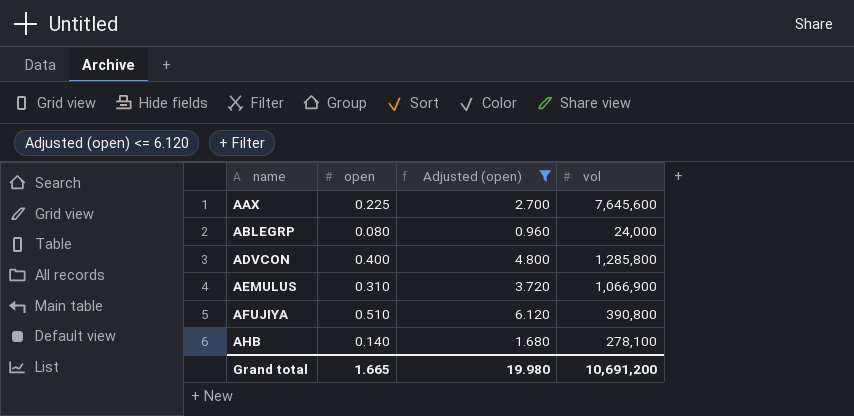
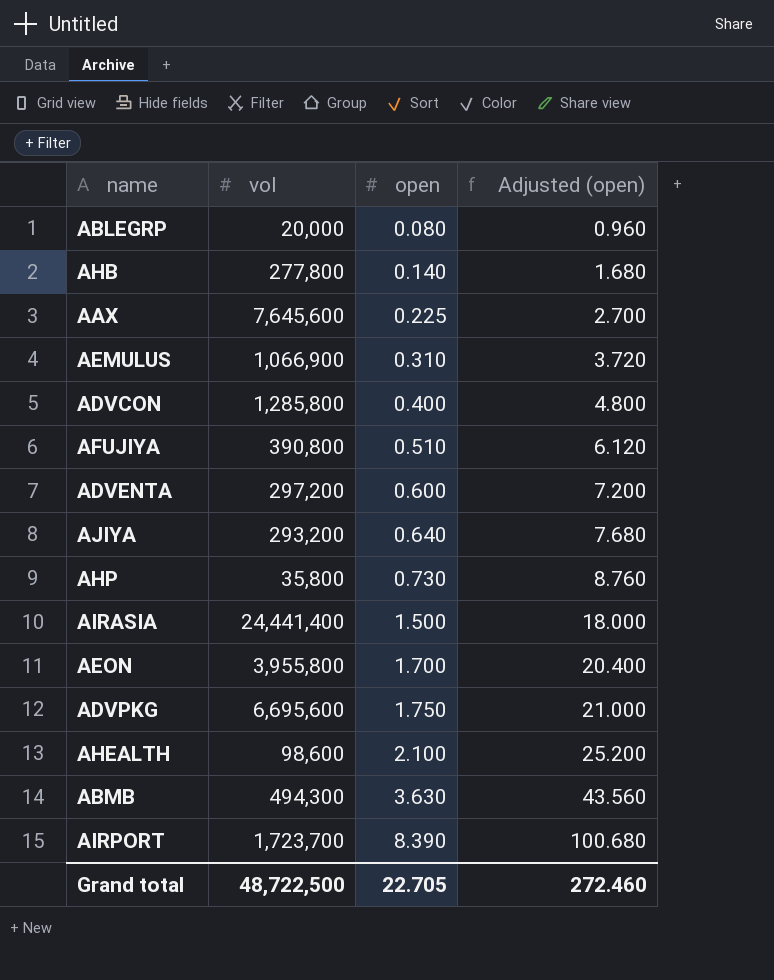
filter: Adjusted (open) <= 6.120 -> none
row order: name ascending -> open ascending
column vol | position: 4 -> 2
ABLEGRP | vol: 24,000 -> 20,000
AHB | vol: 278,100 -> 277,800
Grand total | vol: 10,691,200 -> 48,722,500
Grand total | open: 1.665 -> 22.705
Grand total | Adjusted (open): 19.980 -> 272.460

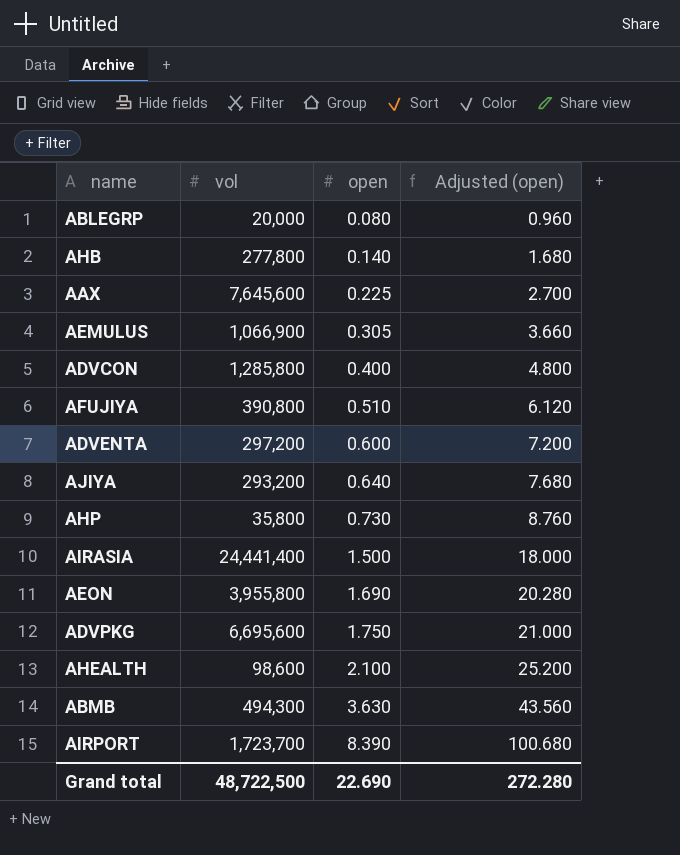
AEMULUS | open: 0.310 -> 0.305
AEMULUS | Adjusted (open): 3.720 -> 3.660
AEON | open: 1.700 -> 1.690
AEON | Adjusted (open): 20.400 -> 20.280
Grand total | open: 22.705 -> 22.690
Grand total | Adjusted (open): 272.460 -> 272.280

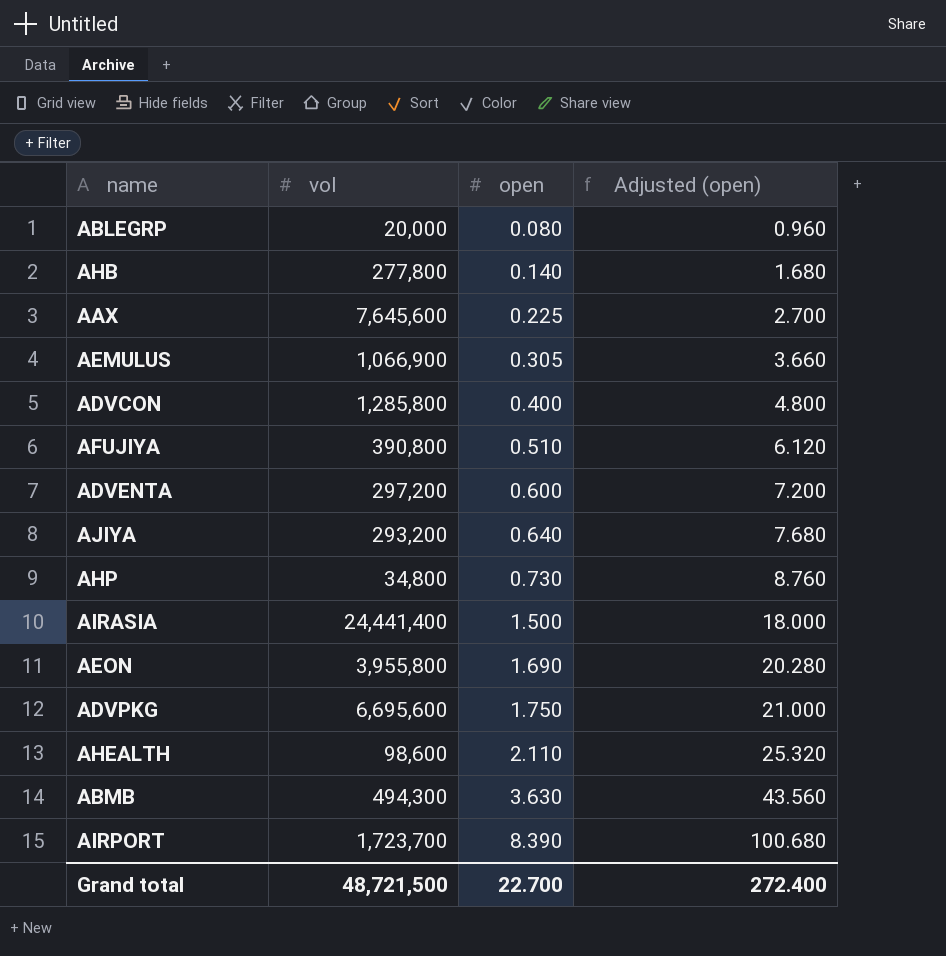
AHP | vol: 35,800 -> 34,800
AHEALTH | open: 2.100 -> 2.110
AHEALTH | Adjusted (open): 25.200 -> 25.320
Grand total | vol: 48,722,500 -> 48,721,500
Grand total | open: 22.690 -> 22.700
Grand total | Adjusted (open): 272.280 -> 272.400

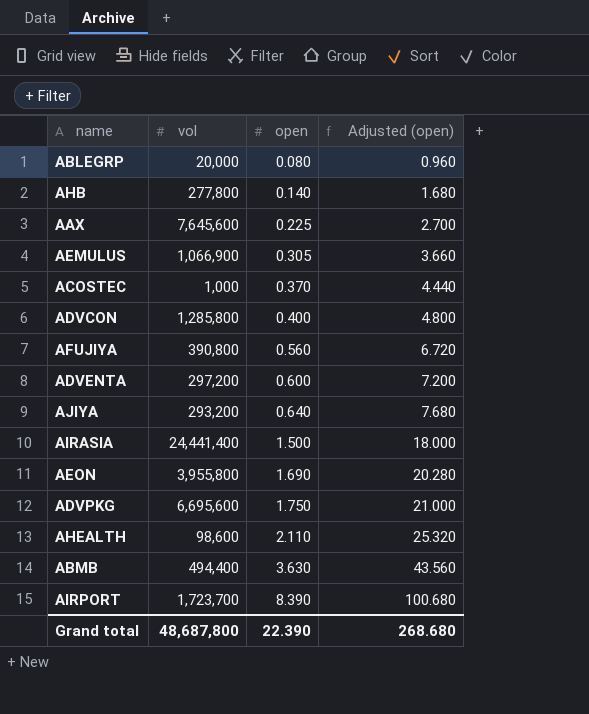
row AHP: 34,800 | 0.730 | 8.760 -> none
row ACOSTEC: none -> 1,000 | 0.370 | 4.440
AFUJIYA | open: 0.510 -> 0.560
AFUJIYA | Adjusted (open): 6.120 -> 6.720
ABMB | vol: 494,300 -> 494,400
Grand total | vol: 48,721,500 -> 48,687,800
Grand total | open: 22.700 -> 22.390
Grand total | Adjusted (open): 272.400 -> 268.680

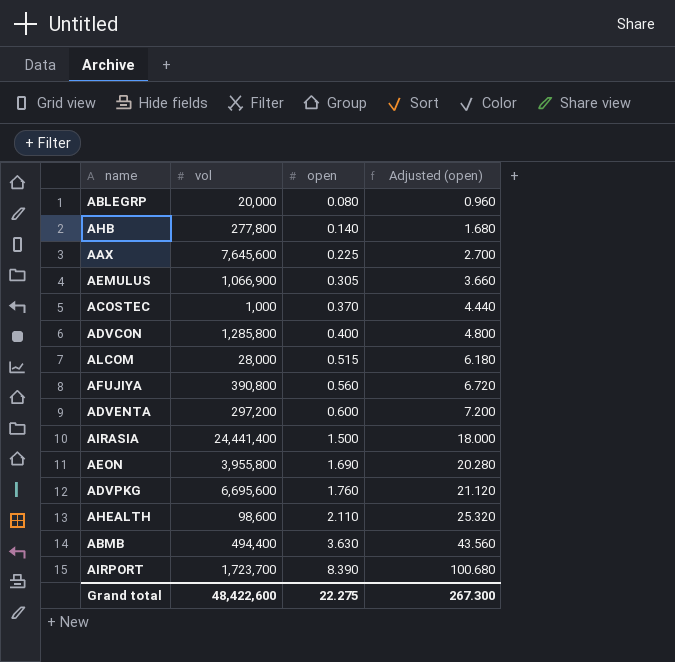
row AJIYA: 293,200 | 0.640 | 7.680 -> none
row ALCOM: none -> 28,000 | 0.515 | 6.180
ADVPKG | open: 1.750 -> 1.760
ADVPKG | Adjusted (open): 21.000 -> 21.120
Grand total | vol: 48,687,800 -> 48,422,600
Grand total | open: 22.390 -> 22.275
Grand total | Adjusted (open): 268.680 -> 267.300

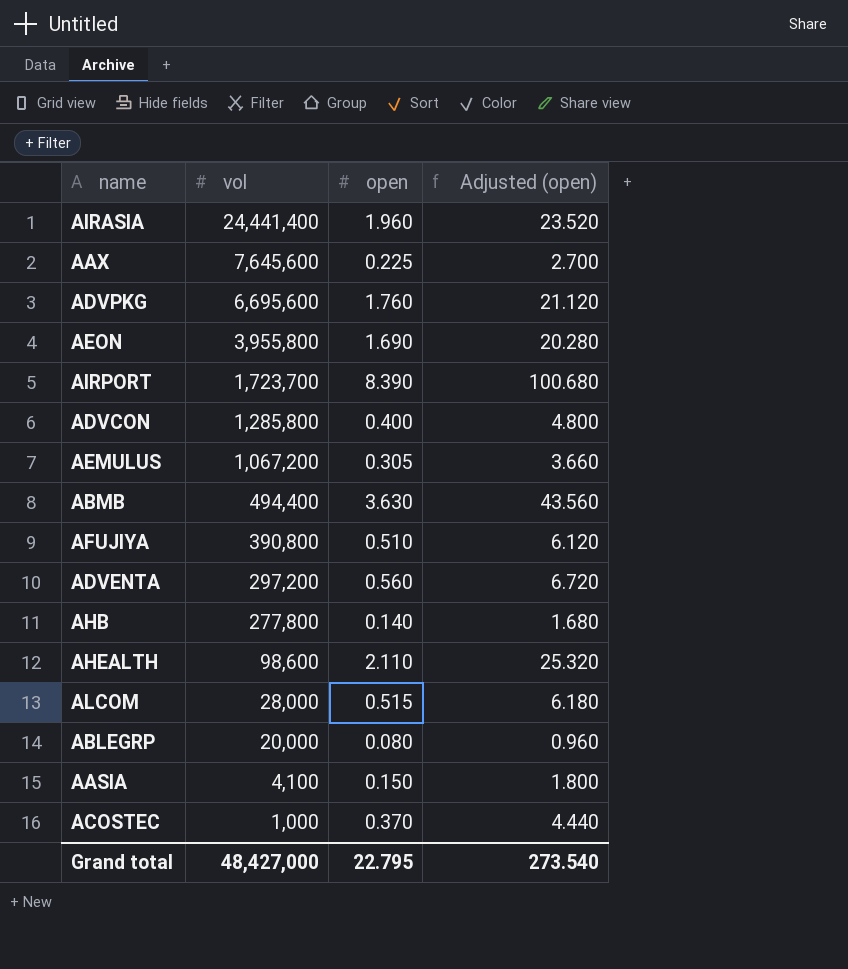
row order: open ascending -> vol descending
AIRASIA | open: 1.500 -> 1.960
AIRASIA | Adjusted (open): 18.000 -> 23.520
AEMULUS | vol: 1,066,900 -> 1,067,200
AFUJIYA | open: 0.560 -> 0.510
AFUJIYA | Adjusted (open): 6.720 -> 6.120
ADVENTA | open: 0.600 -> 0.560
ADVENTA | Adjusted (open): 7.200 -> 6.720
row AASIA: none -> 4,100 | 0.150 | 1.800
Grand total | vol: 48,422,600 -> 48,427,000
Grand total | open: 22.275 -> 22.795
Grand total | Adjusted (open): 267.300 -> 273.540

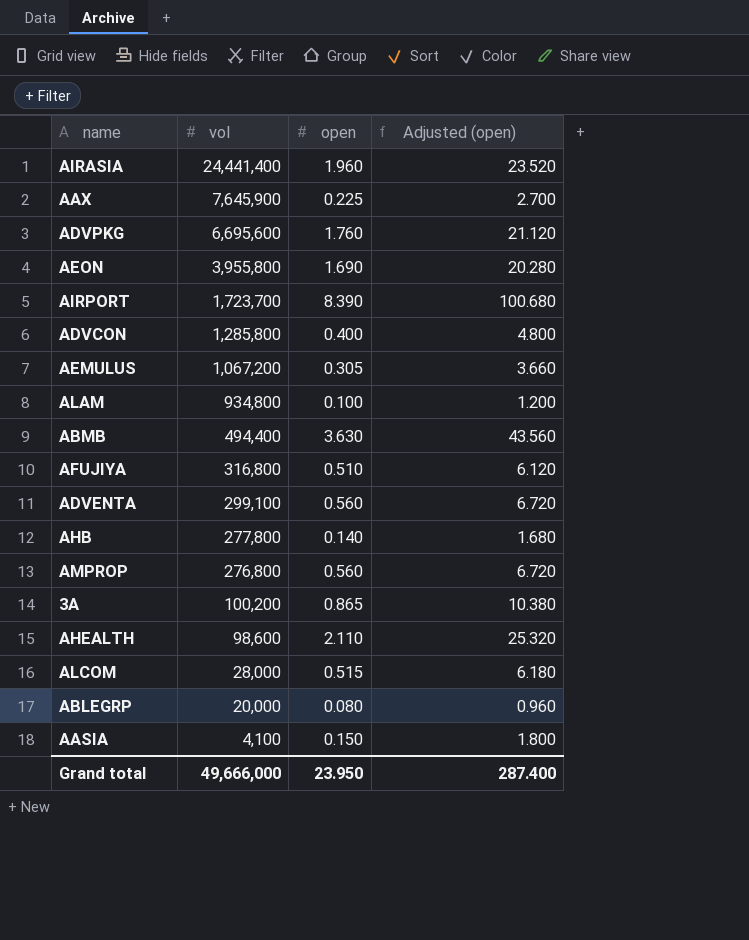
row ACOSTEC: 1,000 | 0.370 | 4.440 -> none
AAX | vol: 7,645,600 -> 7,645,900
row ALAM: none -> 934,800 | 0.100 | 1.200
AFUJIYA | vol: 390,800 -> 316,800
ADVENTA | vol: 297,200 -> 299,100
row AMPROP: none -> 276,800 | 0.560 | 6.720
row 3A: none -> 100,200 | 0.865 | 10.380
Grand total | vol: 48,427,000 -> 49,666,000
Grand total | open: 22.795 -> 23.950
Grand total | Adjusted (open): 273.540 -> 287.400

